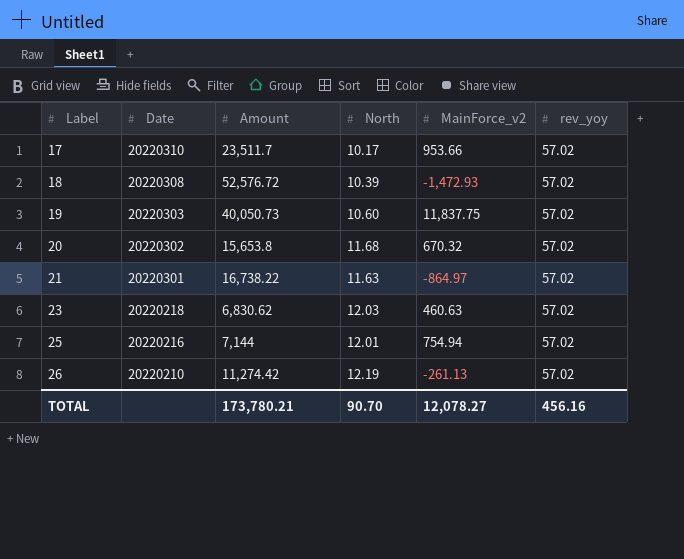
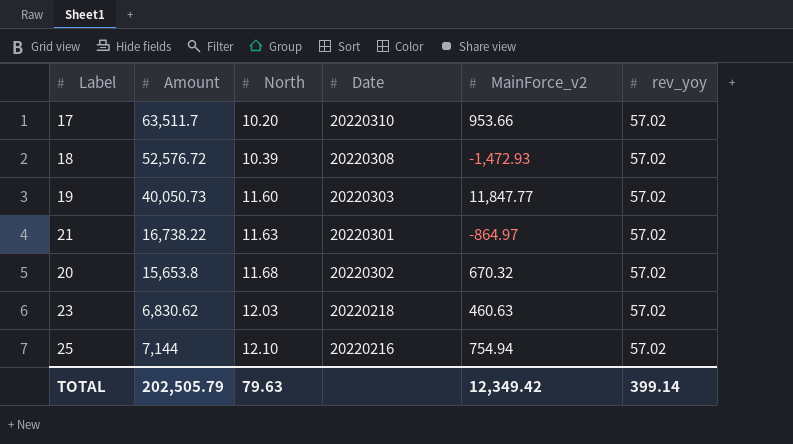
row order: Label ascending -> North ascending
column Date | position: 2 -> 4
row 26: 20220210 | 11,274.42 | 12.19 | -261.13 | 57.02 -> none
17 | Amount: 23,511.7 -> 63,511.7
17 | North: 10.17 -> 10.20
19 | North: 10.60 -> 11.60
19 | MainForce_v2: 11,837.75 -> 11,847.77
25 | North: 12.01 -> 12.10
TOTAL | Amount: 173,780.21 -> 202,505.79
TOTAL | North: 90.70 -> 79.63
TOTAL | MainForce_v2: 12,078.27 -> 12,349.42
TOTAL | rev_yoy: 456.16 -> 399.14

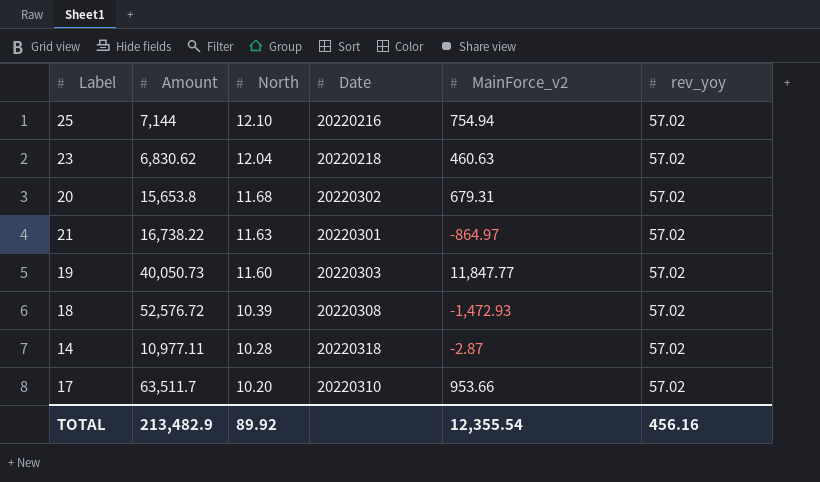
row order: North ascending -> North descending
23 | North: 12.03 -> 12.04
20 | MainForce_v2: 670.32 -> 679.31
row 14: none -> 10,977.11 | 10.28 | 20220318 | -2.87 | 57.02
TOTAL | Amount: 202,505.79 -> 213,482.9
TOTAL | North: 79.63 -> 89.92
TOTAL | MainForce_v2: 12,349.42 -> 12,355.54
TOTAL | rev_yoy: 399.14 -> 456.16

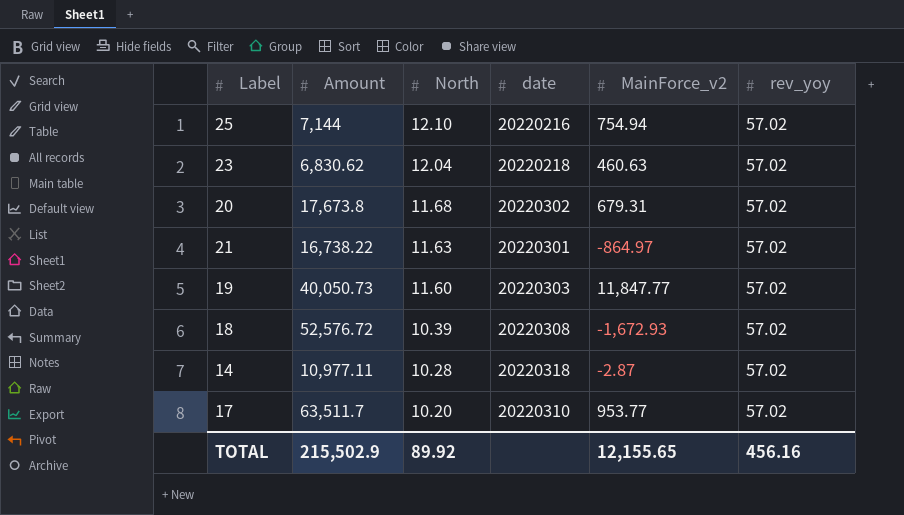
column name: Date -> date
20 | Amount: 15,653.8 -> 17,673.8
18 | MainForce_v2: -1,472.93 -> -1,672.93
17 | MainForce_v2: 953.66 -> 953.77
TOTAL | Amount: 213,482.9 -> 215,502.9
TOTAL | MainForce_v2: 12,355.54 -> 12,155.65

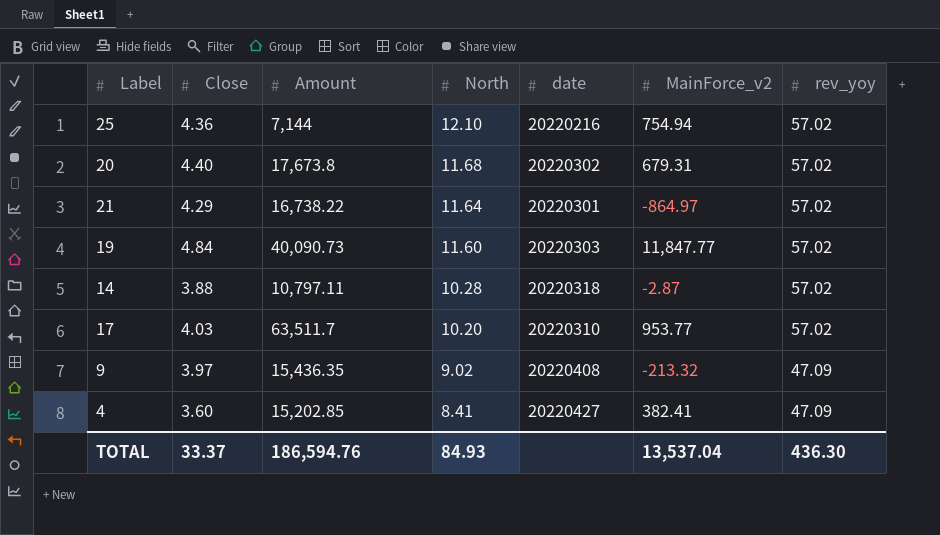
column Close | position: none -> 2
row 23: 6,830.62 | 12.04 | 20220218 | 460.63 | 57.02 -> none
row 18: 52,576.72 | 10.39 | 20220308 | -1,672.93 | 57.02 -> none
21 | North: 11.63 -> 11.64
19 | Amount: 40,050.73 -> 40,090.73
14 | Amount: 10,977.11 -> 10,797.11
row 9: none -> 3.97 | 15,436.35 | 9.02 | 20220408 | -213.32 | 47.09
row 4: none -> 3.60 | 15,202.85 | 8.41 | 20220427 | 382.41 | 47.09
TOTAL | Amount: 215,502.9 -> 186,594.76
TOTAL | North: 89.92 -> 84.93
TOTAL | MainForce_v2: 12,155.65 -> 13,537.04
TOTAL | rev_yoy: 456.16 -> 436.30

